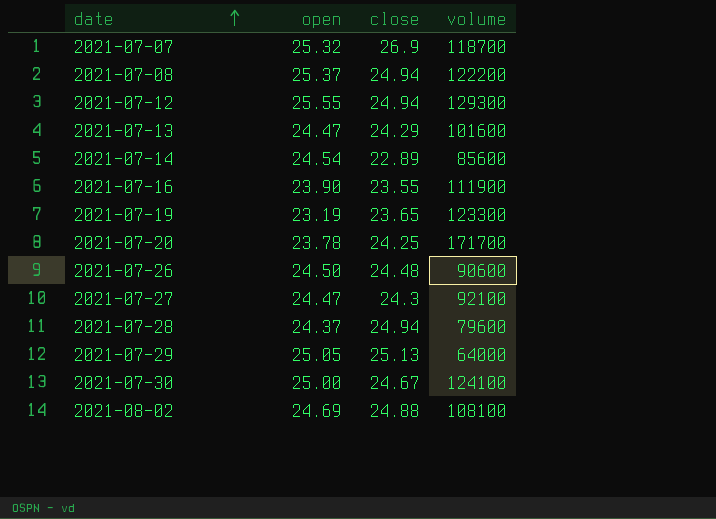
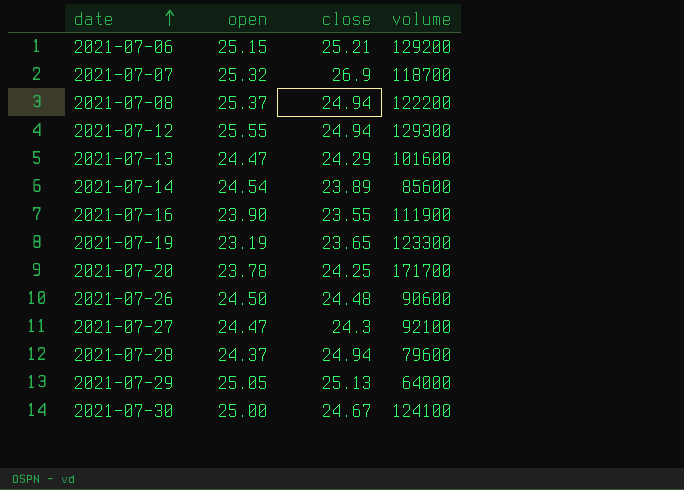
row 2021-08-02: 24.69 | 24.88 | 108100 -> none
row 2021-07-06: none -> 25.15 | 25.21 | 129200
2021-07-14 | close: 22.89 -> 23.89

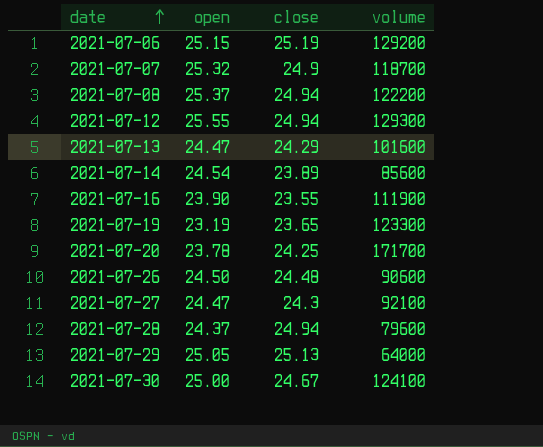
2021-07-06 | close: 25.21 -> 25.19
2021-07-07 | close: 26.9 -> 24.9

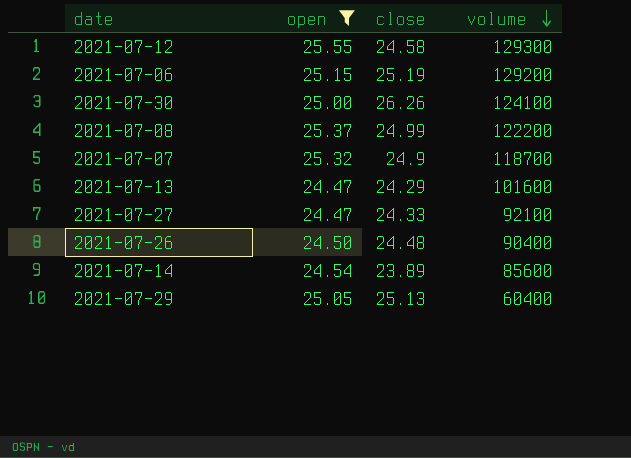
filter: none -> open >= 24.47
row order: date ascending -> volume descending
2021-07-12 | close: 24.94 -> 24.58
2021-07-30 | close: 24.67 -> 26.26
2021-07-08 | close: 24.94 -> 24.99
2021-07-27 | close: 24.3 -> 24.33
2021-07-26 | volume: 90600 -> 90400
2021-07-29 | volume: 64000 -> 60400

